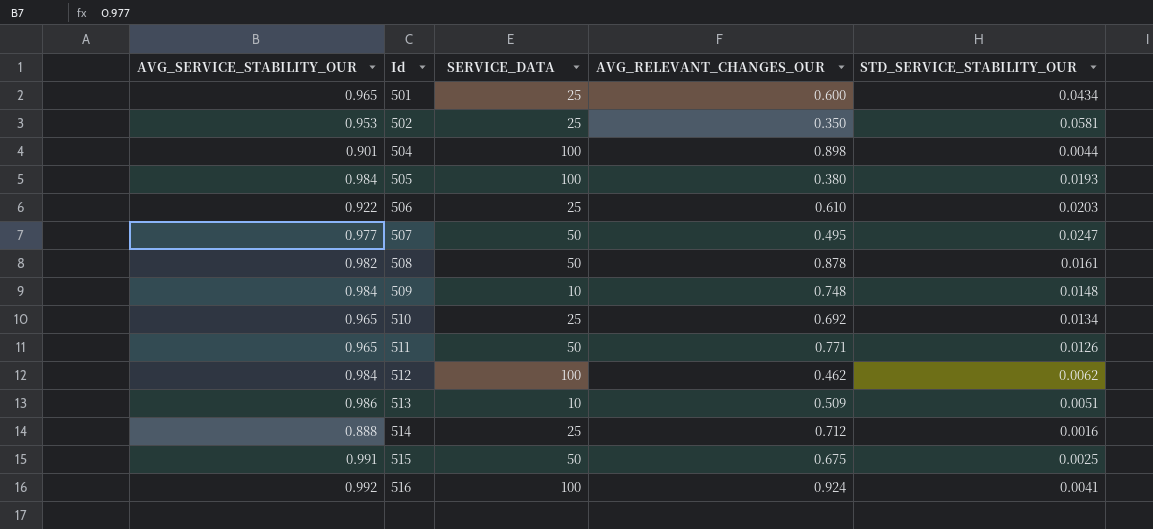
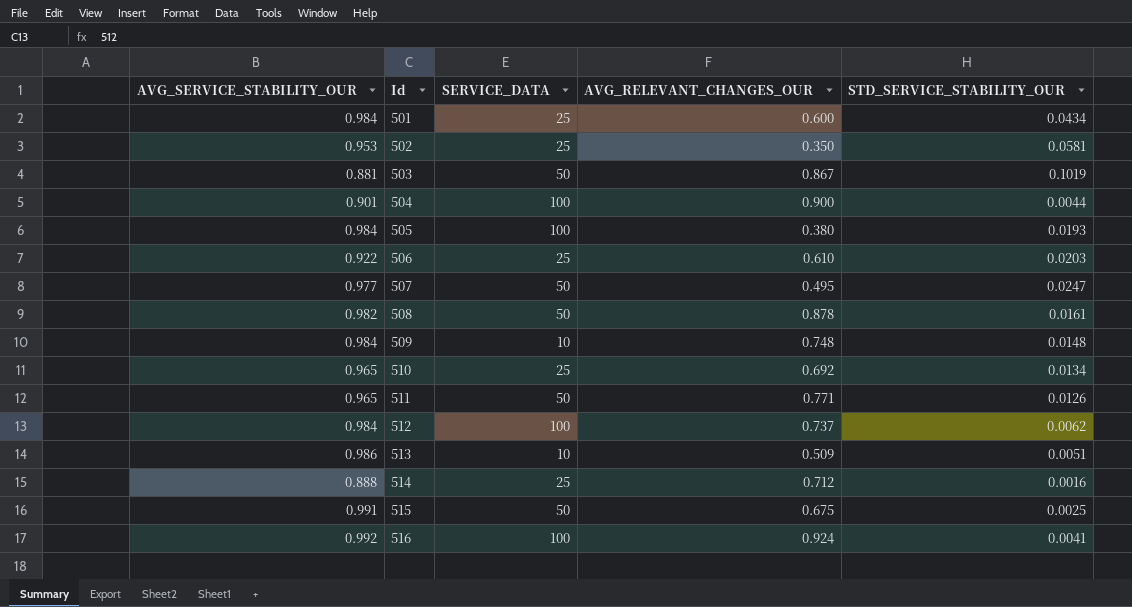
501 | AVG_SERVICE_STABILITY_OUR: 0.965 -> 0.984
row 503: none -> 0.881 | 50 | 0.867 | 0.1019
504 | AVG_RELEVANT_CHANGES_OUR: 0.898 -> 0.900
512 | AVG_RELEVANT_CHANGES_OUR: 0.462 -> 0.737

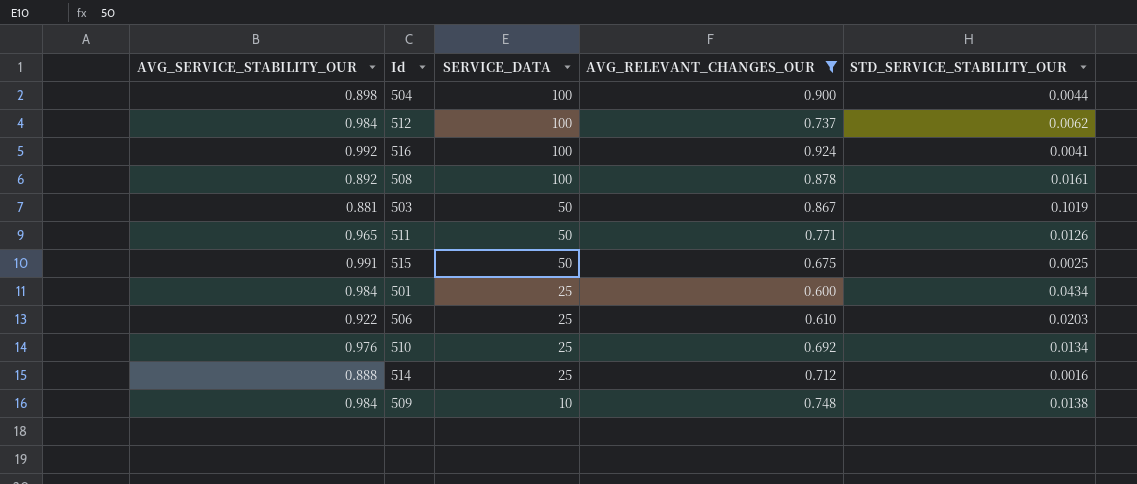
filter: none -> AVG_RELEVANT_CHANGES_OUR >= 0.600
row order: Id ascending -> SERVICE_DATA descending
504 | AVG_SERVICE_STABILITY_OUR: 0.901 -> 0.898
508 | AVG_SERVICE_STABILITY_OUR: 0.982 -> 0.892
508 | SERVICE_DATA: 50 -> 100
510 | AVG_SERVICE_STABILITY_OUR: 0.965 -> 0.976
509 | STD_SERVICE_STABILITY_OUR: 0.0148 -> 0.0138

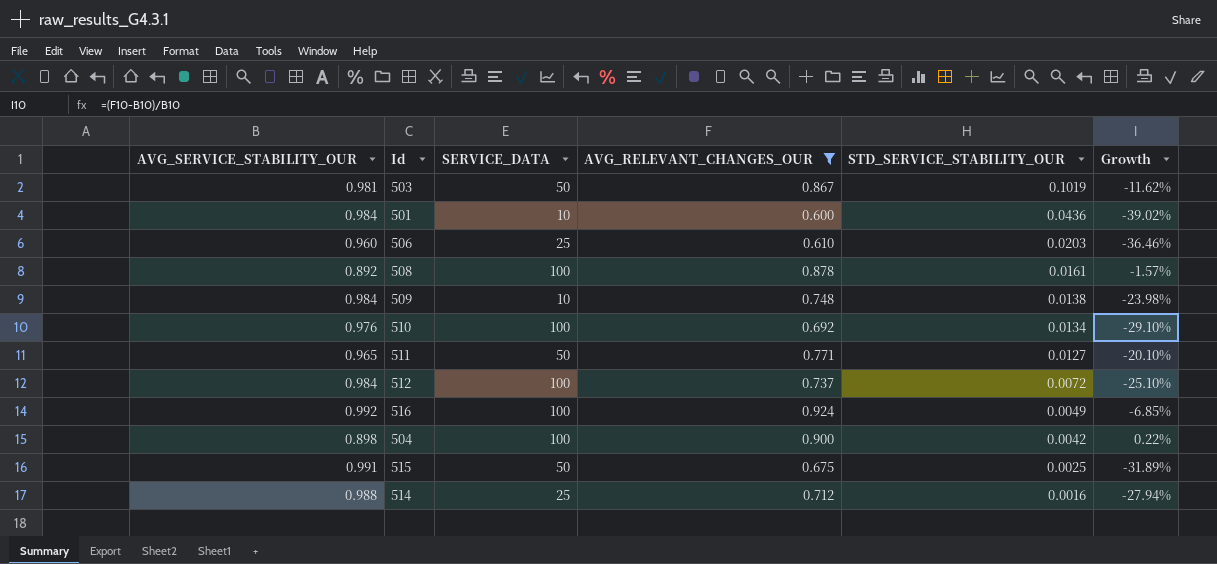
row order: SERVICE_DATA descending -> STD_SERVICE_STABILITY_OUR descending
column Growth | formula: none -> ([AVG_RELEVANT_CHANGES_OUR] - [AVG_SERVICE_STABILITY_OUR]) / [AVG_SERVICE_STABILITY_OUR]
503 | AVG_SERVICE_STABILITY_OUR: 0.881 -> 0.981
501 | SERVICE_DATA: 25 -> 10
501 | STD_SERVICE_STABILITY_OUR: 0.0434 -> 0.0436
506 | AVG_SERVICE_STABILITY_OUR: 0.922 -> 0.960
510 | SERVICE_DATA: 25 -> 100
511 | STD_SERVICE_STABILITY_OUR: 0.0126 -> 0.0127
512 | STD_SERVICE_STABILITY_OUR: 0.0062 -> 0.0072
516 | STD_SERVICE_STABILITY_OUR: 0.0041 -> 0.0049
504 | STD_SERVICE_STABILITY_OUR: 0.0044 -> 0.0042
514 | AVG_SERVICE_STABILITY_OUR: 0.888 -> 0.988

